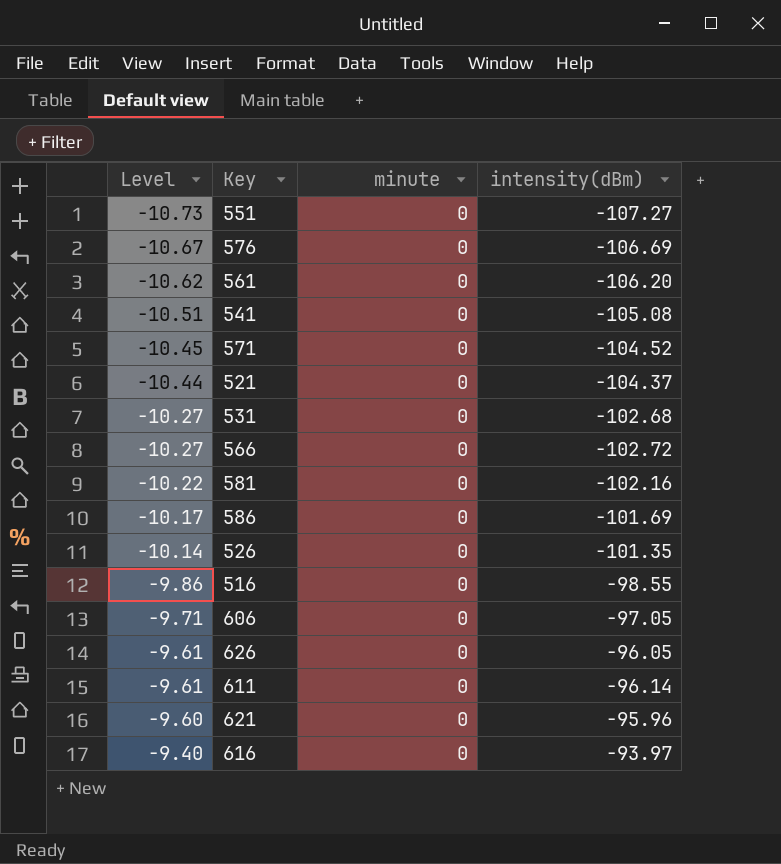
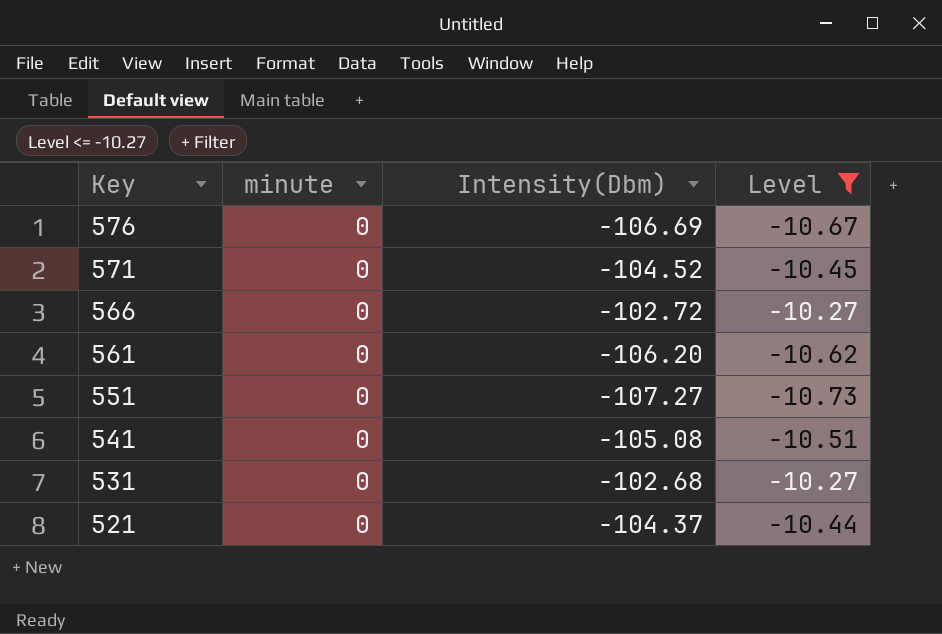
filter: none -> Level <= -10.27
row order: Level ascending -> Key descending
column name: intensity(dBm) -> Intensity(Dbm)
column Level | position: 1 -> 4

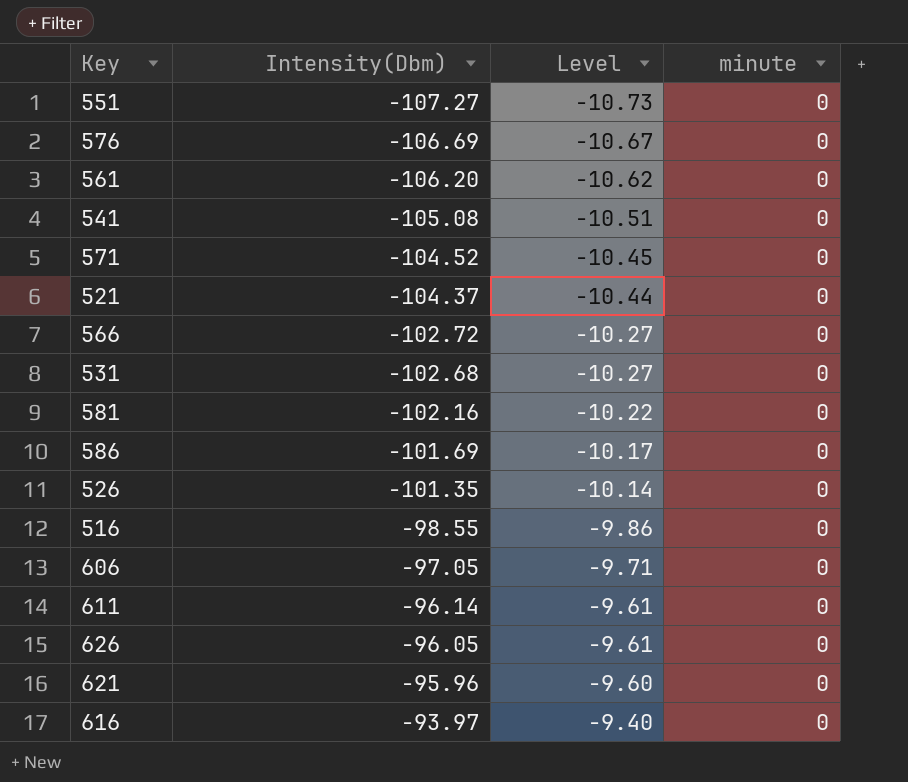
filter: Level <= -10.27 -> none
row order: Key descending -> Intensity(Dbm) ascending
column minute | position: 2 -> 4

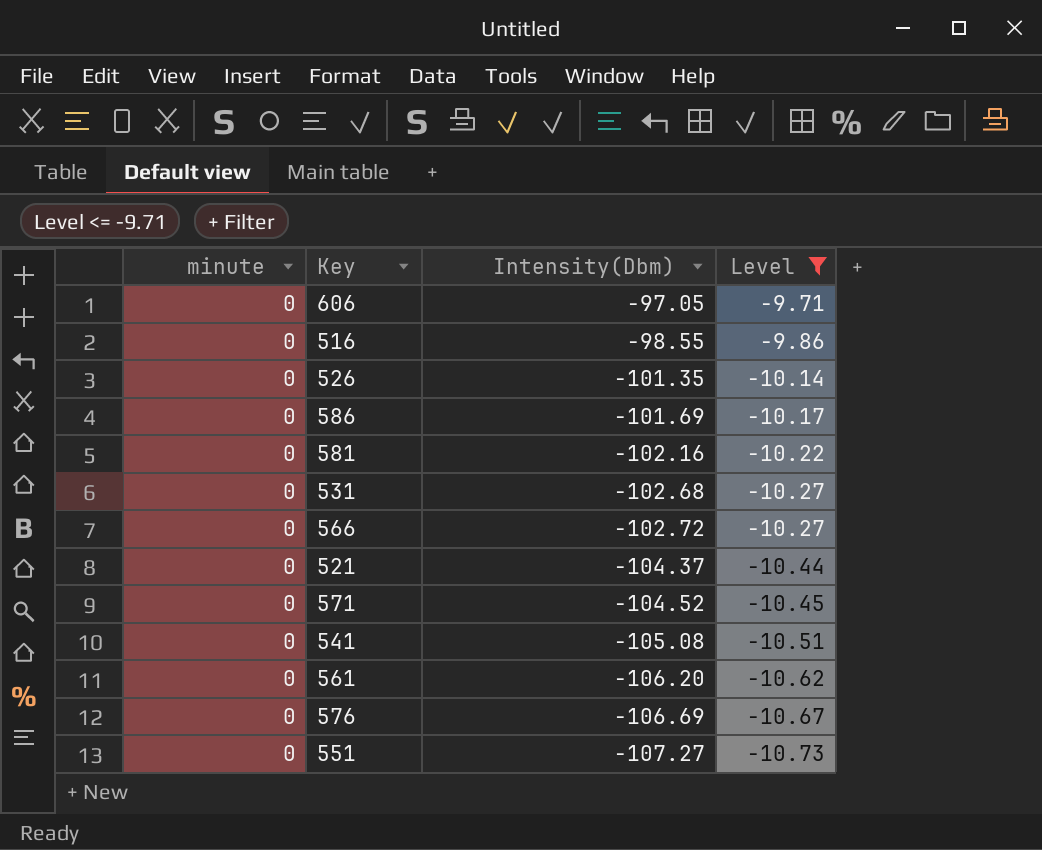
filter: none -> Level <= -9.71
row order: Intensity(Dbm) ascending -> Intensity(Dbm) descending
column minute | position: 4 -> 1

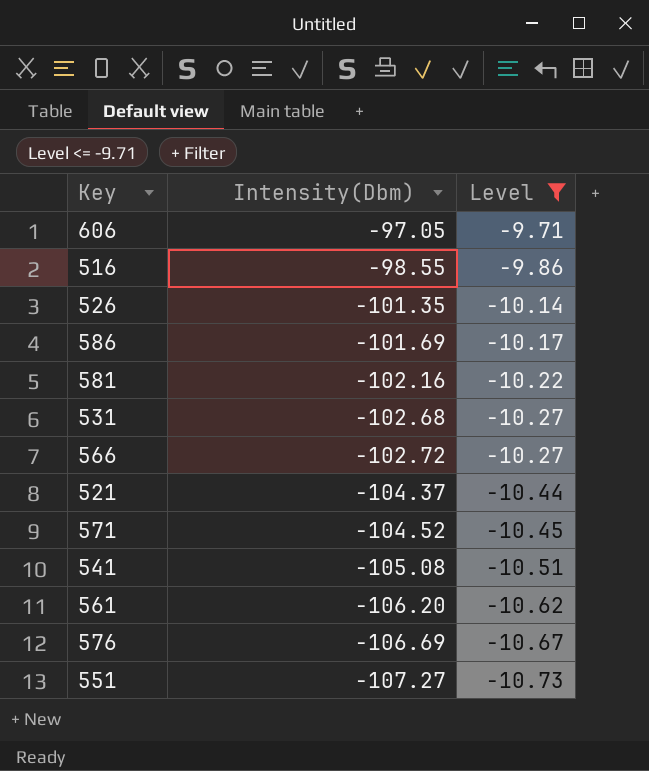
column minute | position: 1 -> none

